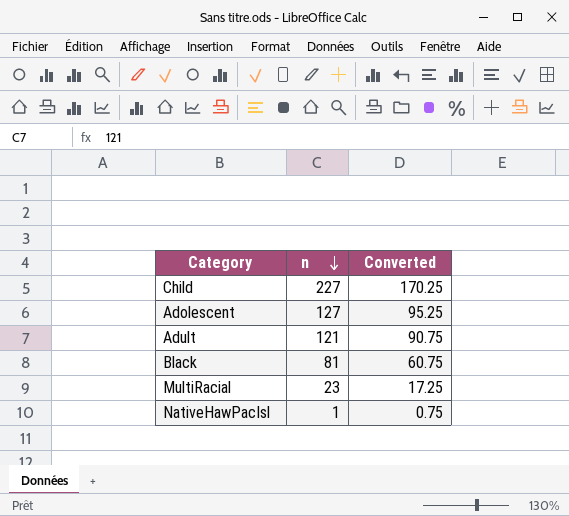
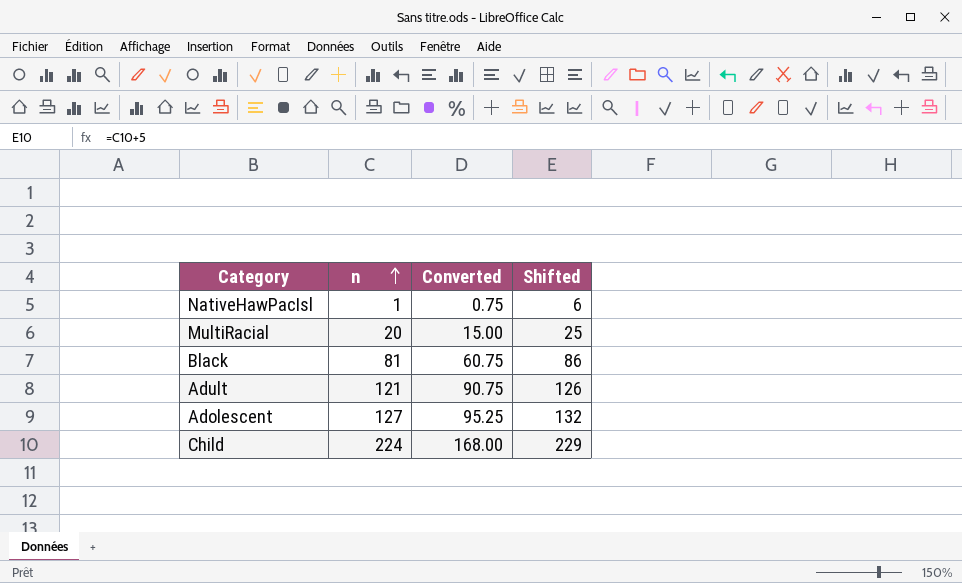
row order: n descending -> n ascending
column Shifted | formula: none -> [n] + 5
MultiRacial | n: 23 -> 20
MultiRacial | Converted: 17.25 -> 15.00
Child | n: 227 -> 224
Child | Converted: 170.25 -> 168.00

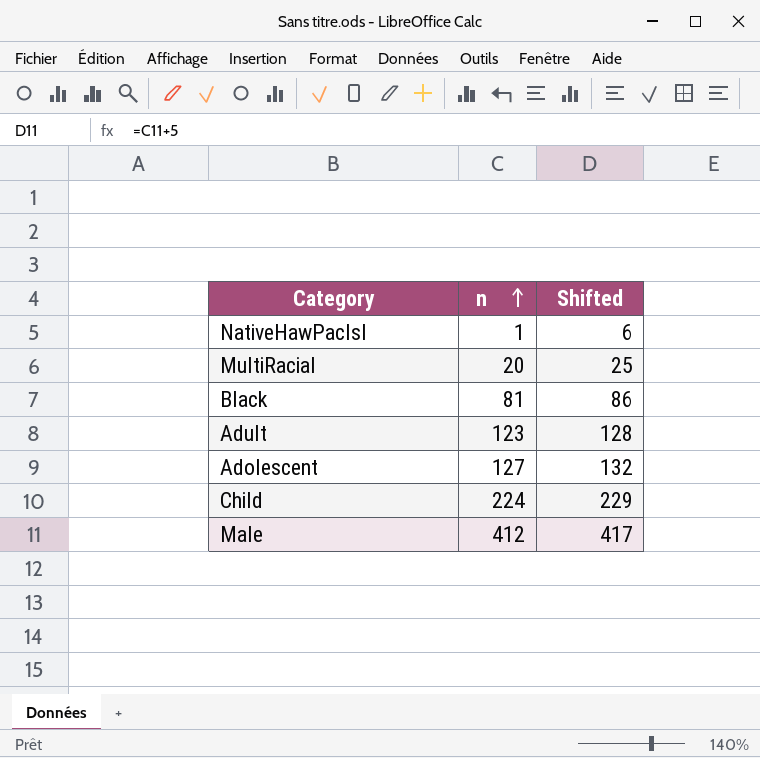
column Converted | formula: [n] * 0.75 -> none
Adult | n: 121 -> 123
Adult | Shifted: 126 -> 128
row Male: none -> 412 | 417

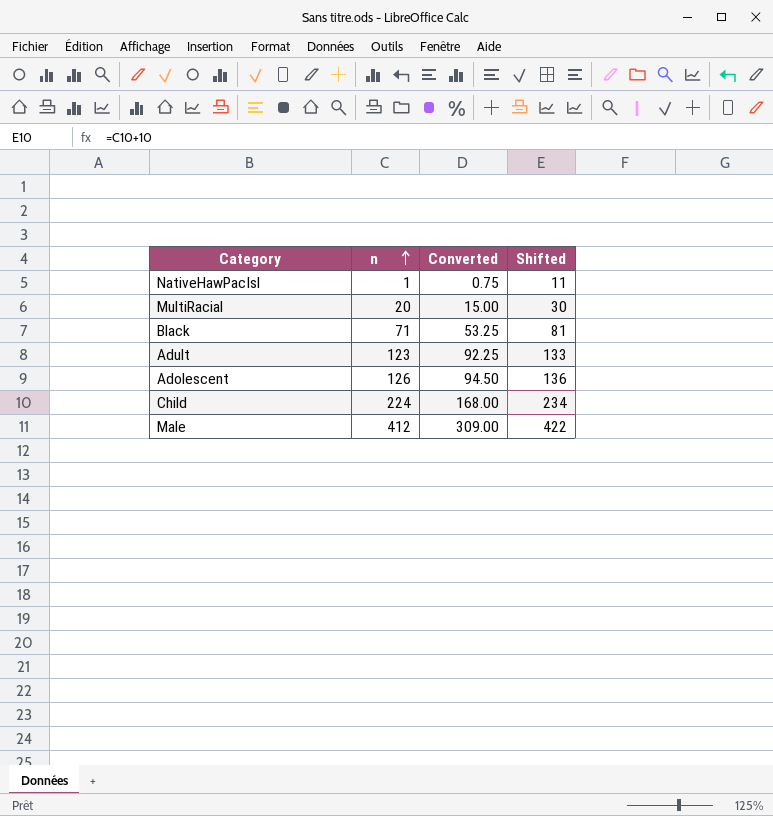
column Converted | formula: none -> [n] * 0.75
column Shifted | formula: [n] + 5 -> [n] + 10
Black | n: 81 -> 71
Adolescent | n: 127 -> 126

